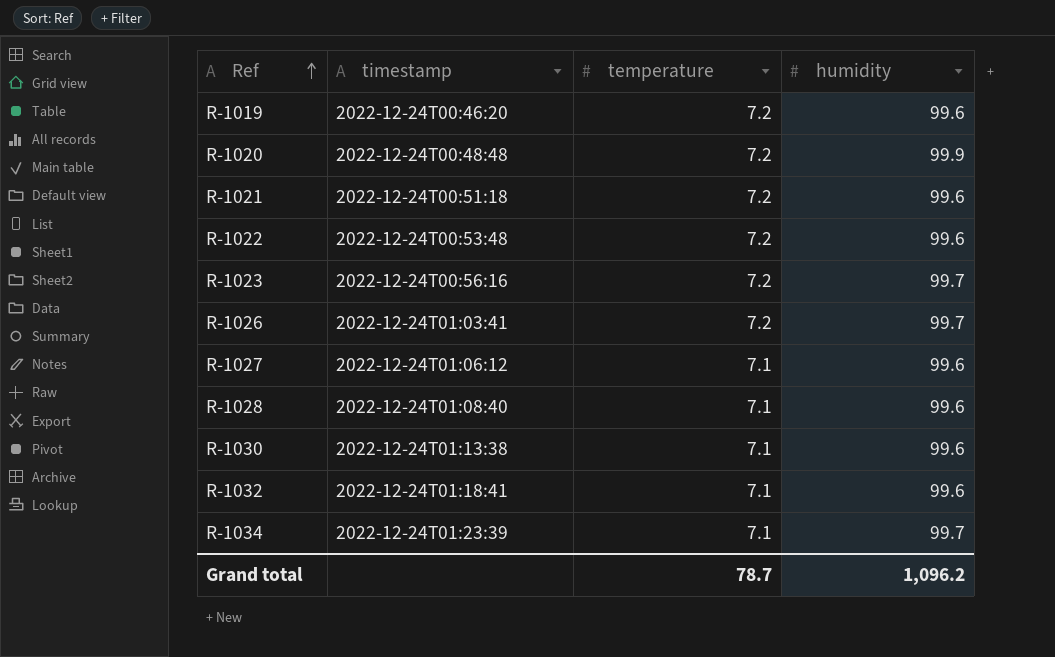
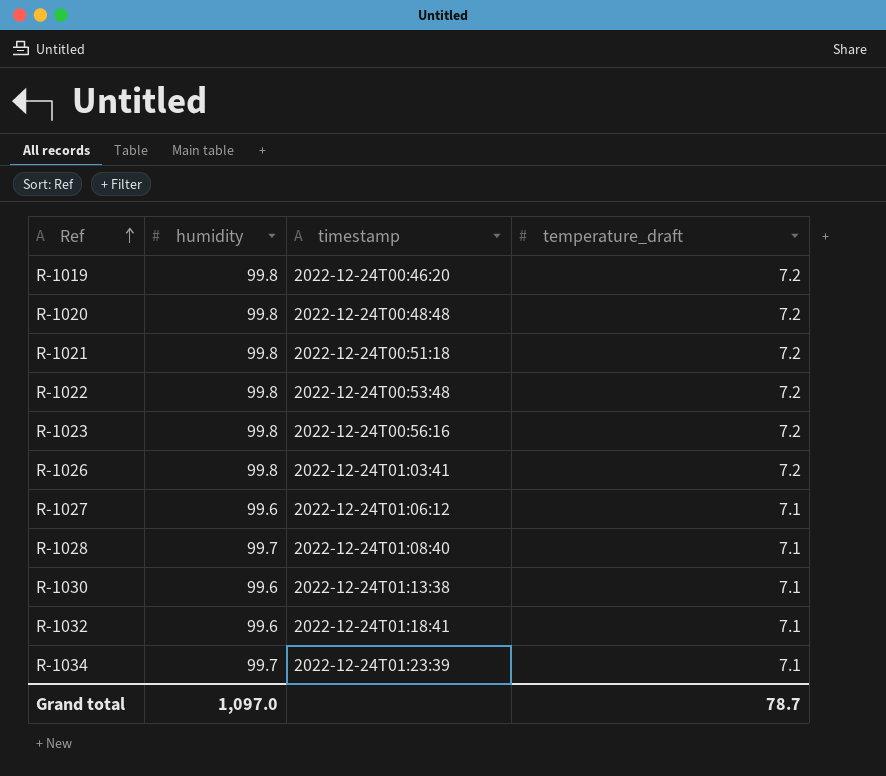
column humidity | position: 4 -> 2
column name: temperature -> temperature_draft
R-1019 | humidity: 99.6 -> 99.8
R-1020 | humidity: 99.9 -> 99.8
R-1021 | humidity: 99.6 -> 99.8
R-1022 | humidity: 99.6 -> 99.8
R-1023 | humidity: 99.7 -> 99.8
R-1026 | humidity: 99.7 -> 99.8
R-1028 | humidity: 99.6 -> 99.7
Grand total | humidity: 1,096.2 -> 1,097.0

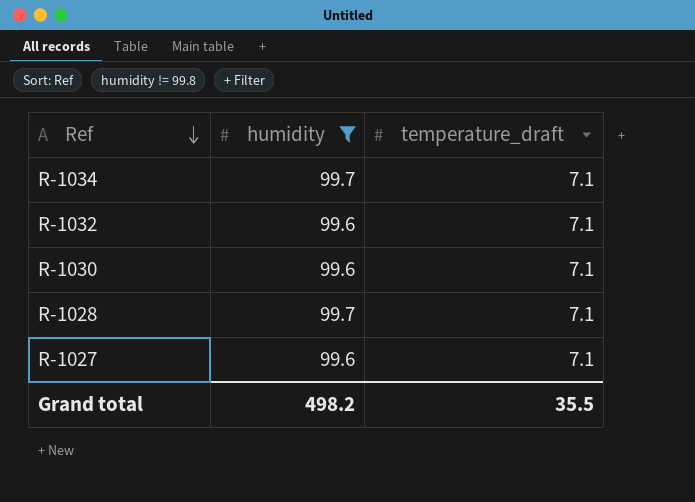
filter: none -> humidity != 99.8
row order: Ref ascending -> Ref descending
column timestamp | position: 3 -> none
Grand total | humidity: 1,097.0 -> 498.2
Grand total | temperature_draft: 78.7 -> 35.5

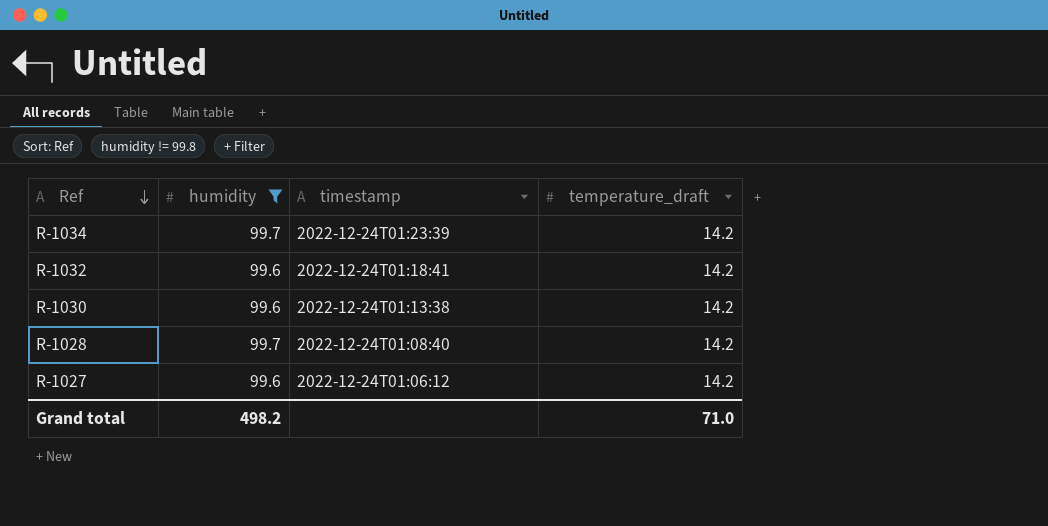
column timestamp | position: none -> 3
R-1034 | temperature_draft: 7.1 -> 14.2
R-1032 | temperature_draft: 7.1 -> 14.2
R-1030 | temperature_draft: 7.1 -> 14.2
R-1028 | temperature_draft: 7.1 -> 14.2
R-1027 | temperature_draft: 7.1 -> 14.2
Grand total | temperature_draft: 35.5 -> 71.0

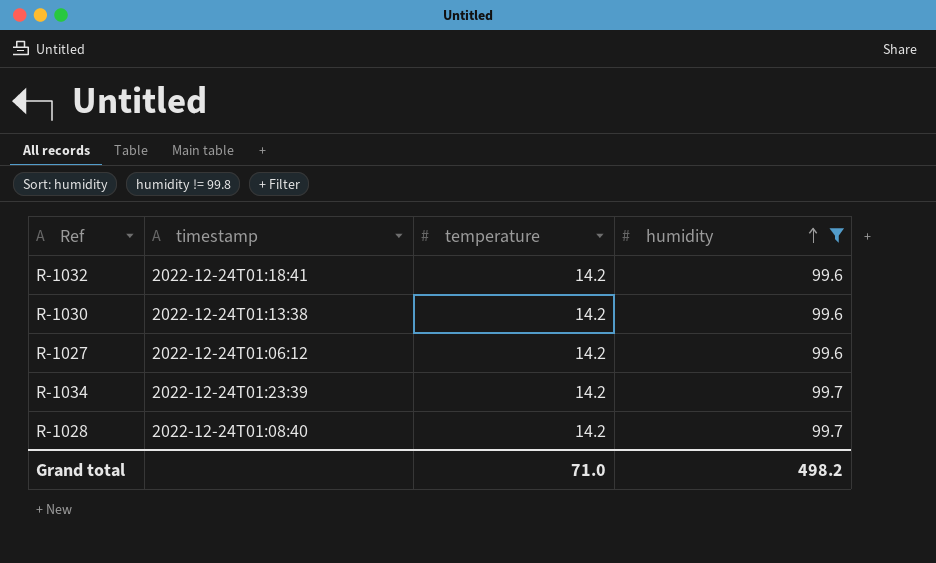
row order: Ref descending -> humidity ascending
column name: temperature_draft -> temperature
column humidity | position: 2 -> 4

